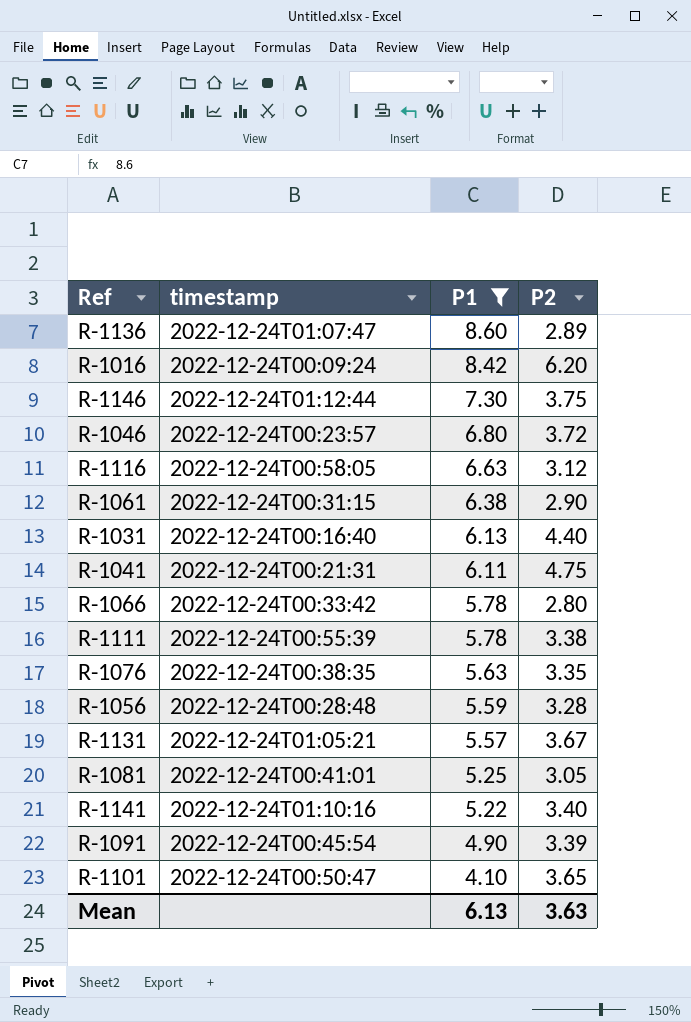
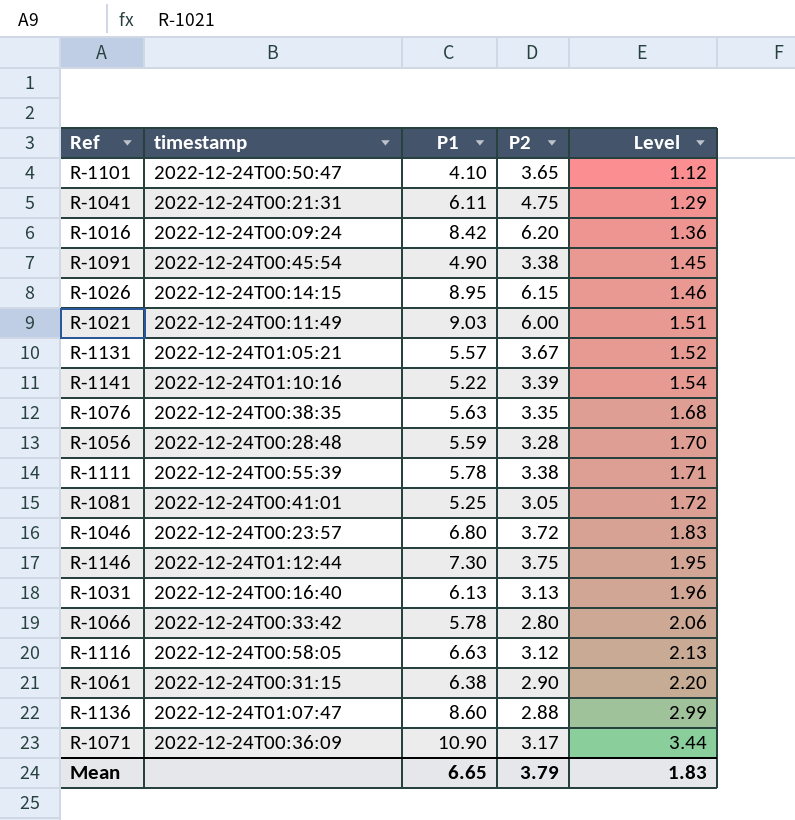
filter: P1 <= 8.60 -> none
row order: P1 descending -> Level ascending
column Level | formula: none -> [P1] / [P2]
R-1091 | P2: 3.39 -> 3.38
R-1141 | P2: 3.40 -> 3.39
R-1031 | P2: 4.40 -> 3.13
R-1136 | P2: 2.89 -> 2.88
Mean | P1: 6.13 -> 6.65
Mean | P2: 3.63 -> 3.79

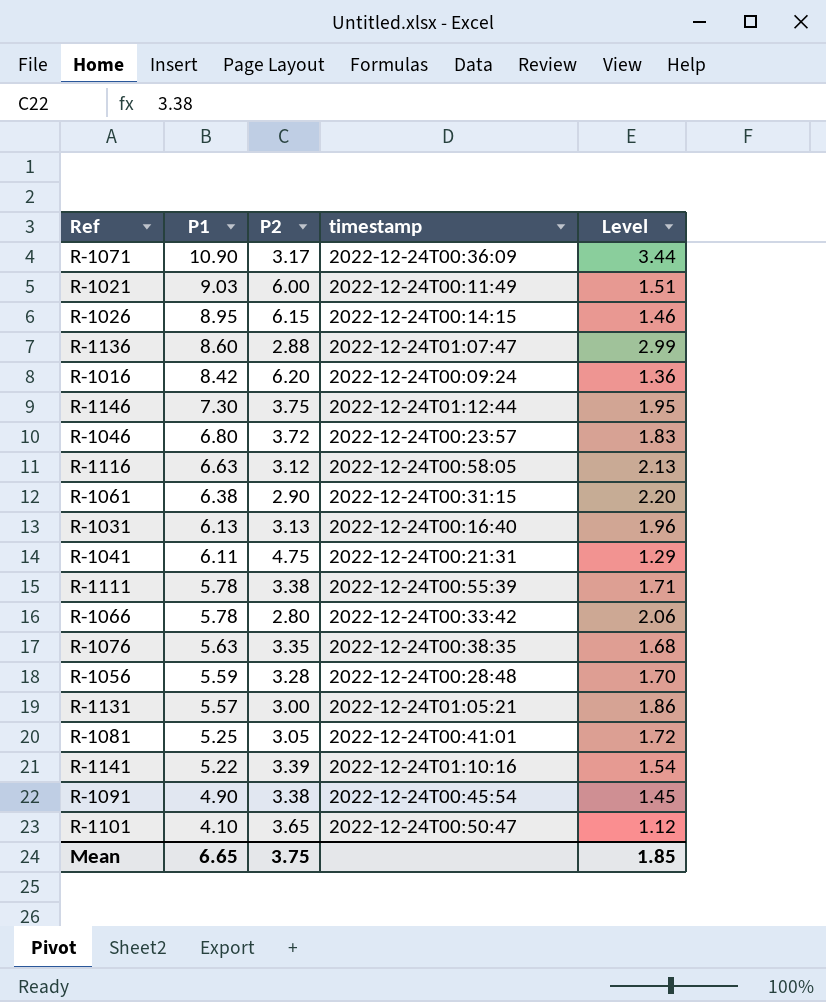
row order: Level ascending -> P1 descending
column timestamp | position: 2 -> 4
R-1131 | P2: 3.67 -> 3.00
R-1131 | Level: 1.52 -> 1.86
Mean | P2: 3.79 -> 3.75
Mean | Level: 1.83 -> 1.85

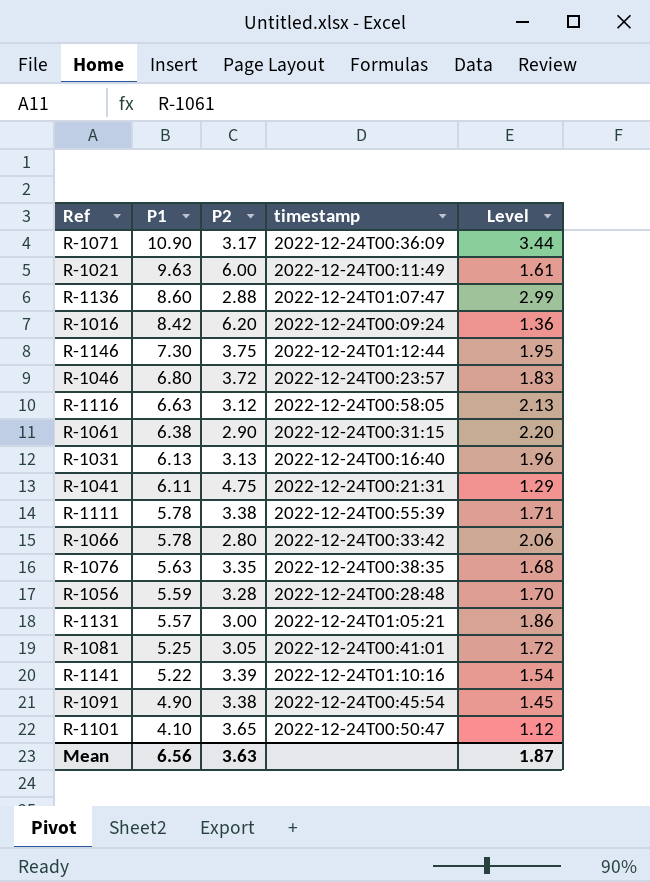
row R-1026: 8.95 | 6.15 | 2022-12-24T00:14:15 | 1.46 -> none
R-1021 | P1: 9.03 -> 9.63
R-1021 | Level: 1.51 -> 1.61
Mean | P1: 6.65 -> 6.56
Mean | P2: 3.75 -> 3.63
Mean | Level: 1.85 -> 1.87

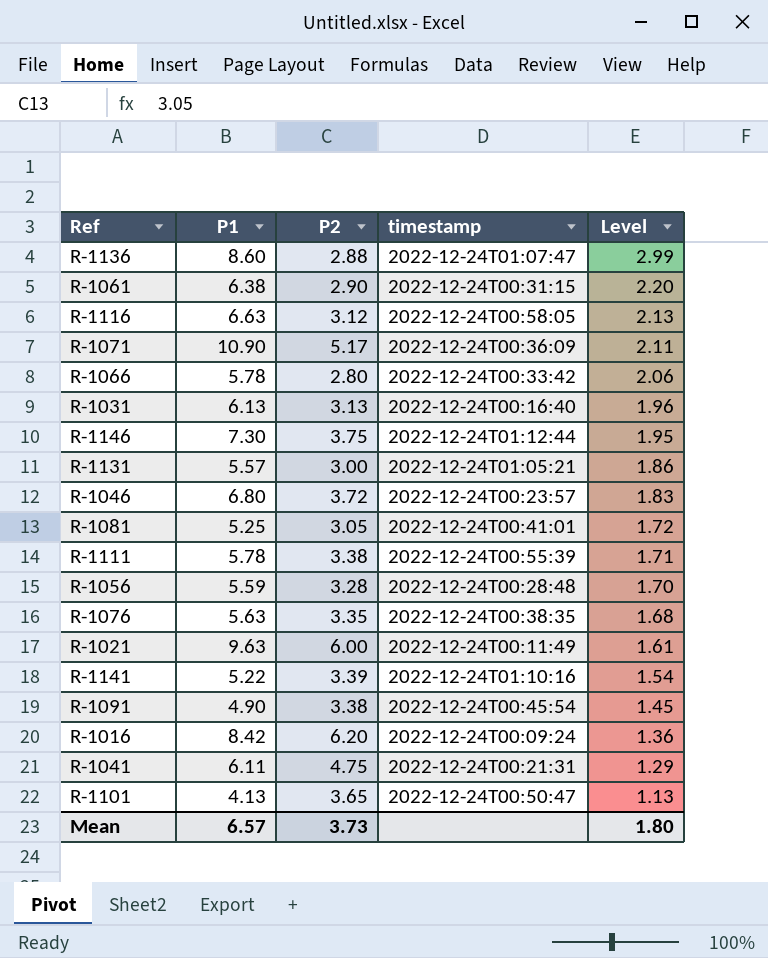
row order: P1 descending -> Level descending
R-1071 | P2: 3.17 -> 5.17
R-1071 | Level: 3.44 -> 2.11
R-1101 | P1: 4.10 -> 4.13
R-1101 | Level: 1.12 -> 1.13
Mean | P1: 6.56 -> 6.57
Mean | P2: 3.63 -> 3.73
Mean | Level: 1.87 -> 1.80

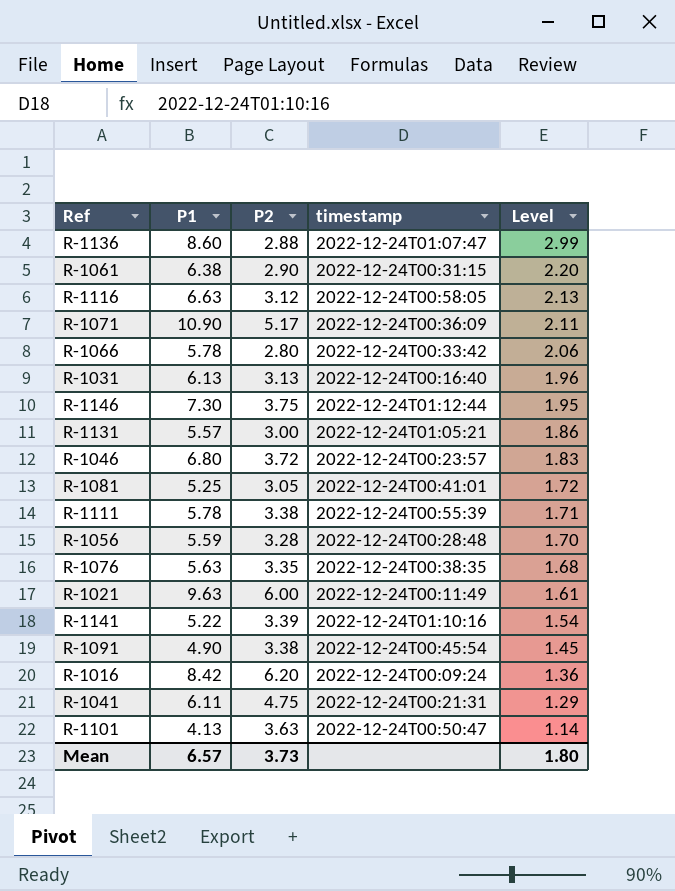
R-1101 | P2: 3.65 -> 3.63
R-1101 | Level: 1.13 -> 1.14

